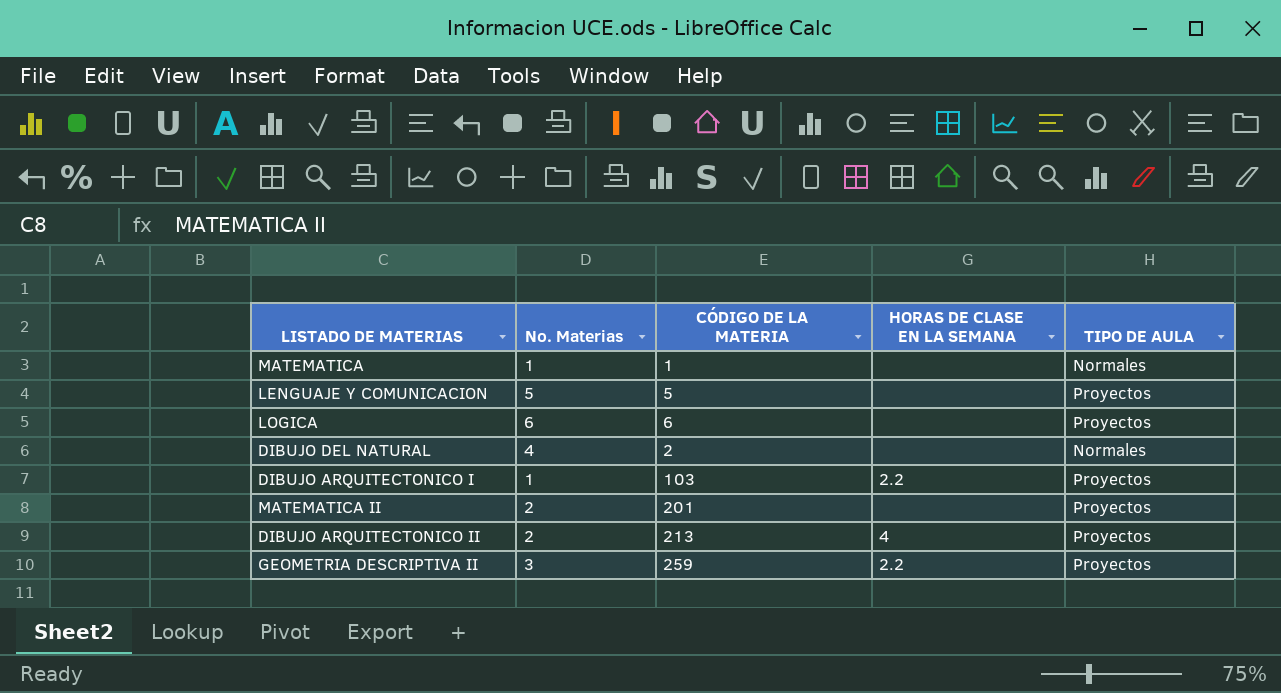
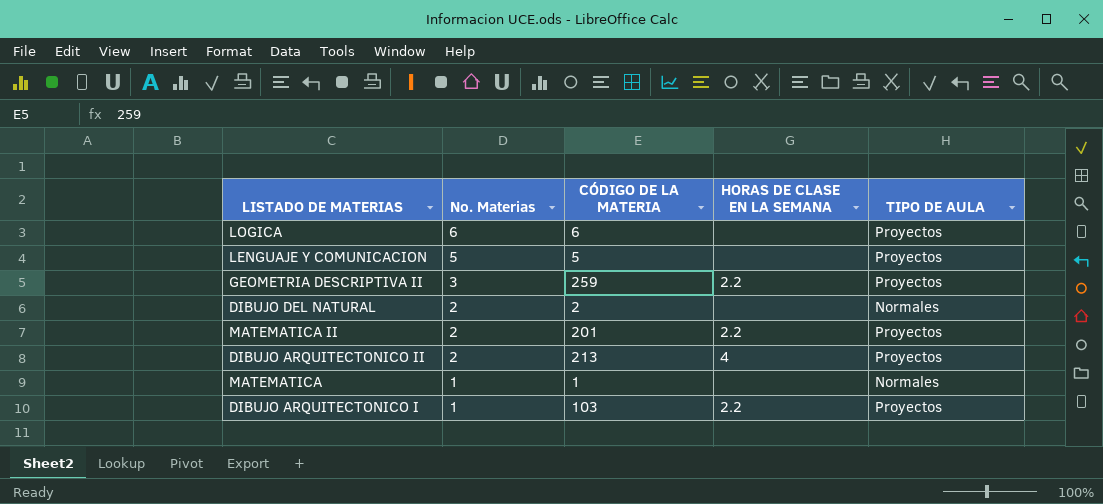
row order: none -> No. Materias descending
DIBUJO DEL NATURAL | No. Materias: 4 -> 2
MATEMATICA II | HORAS DE CLASE EN LA SEMANA: none -> 2.2

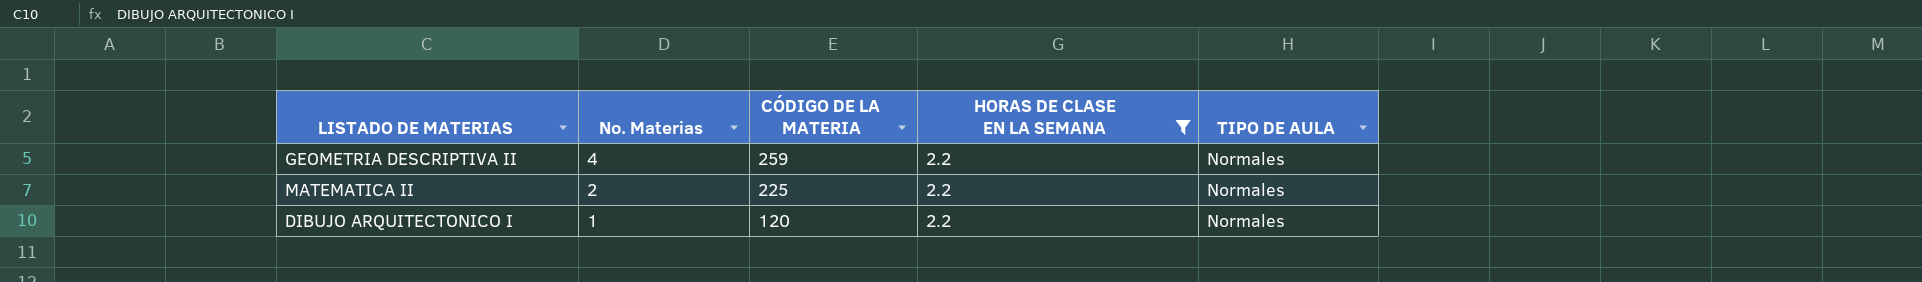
filter: none -> HORAS DE CLASE EN LA SEMANA = 2.2
GEOMETRIA DESCRIPTIVA II | No. Materias: 3 -> 4
GEOMETRIA DESCRIPTIVA II | TIPO DE AULA: Proyectos -> Normales
MATEMATICA II | CÓDIGO DE LA MATERIA: 201 -> 225
MATEMATICA II | TIPO DE AULA: Proyectos -> Normales
DIBUJO ARQUITECTONICO I | CÓDIGO DE LA MATERIA: 103 -> 120
DIBUJO ARQUITECTONICO I | TIPO DE AULA: Proyectos -> Normales

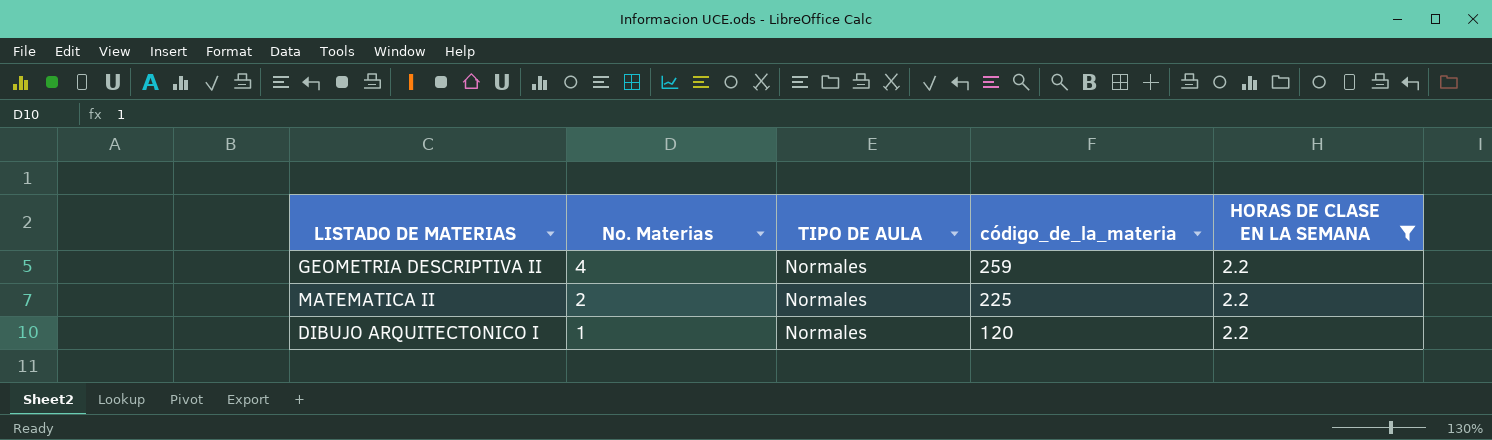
column TIPO DE AULA | position: 5 -> 3
column name: CÓDIGO DE LA MATERIA -> código_de_la_materia

